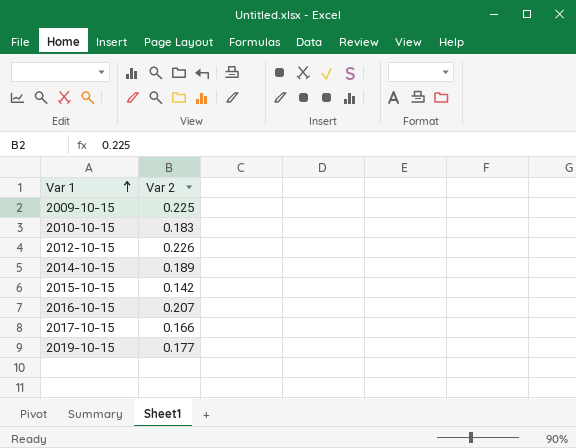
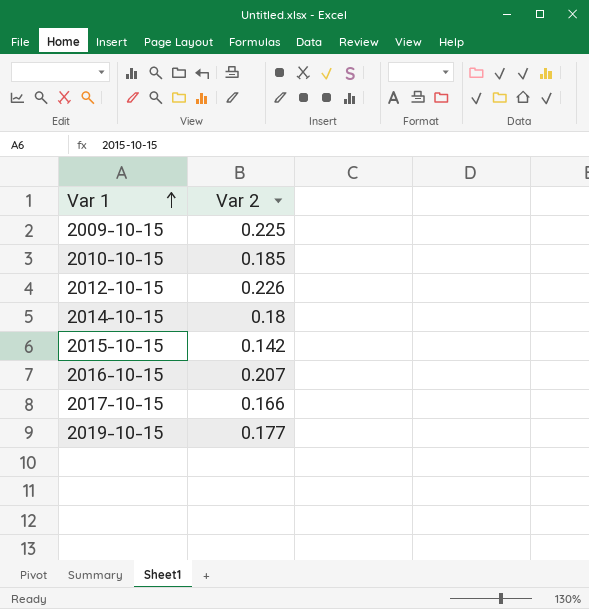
2010-10-15 | Var 2: 0.183 -> 0.185
2014-10-15 | Var 2: 0.189 -> 0.18

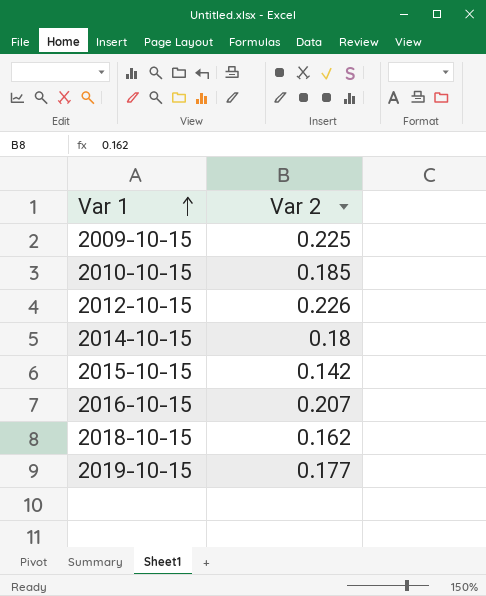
row 2017-10-15: 0.166 -> none
row 2018-10-15: none -> 0.162

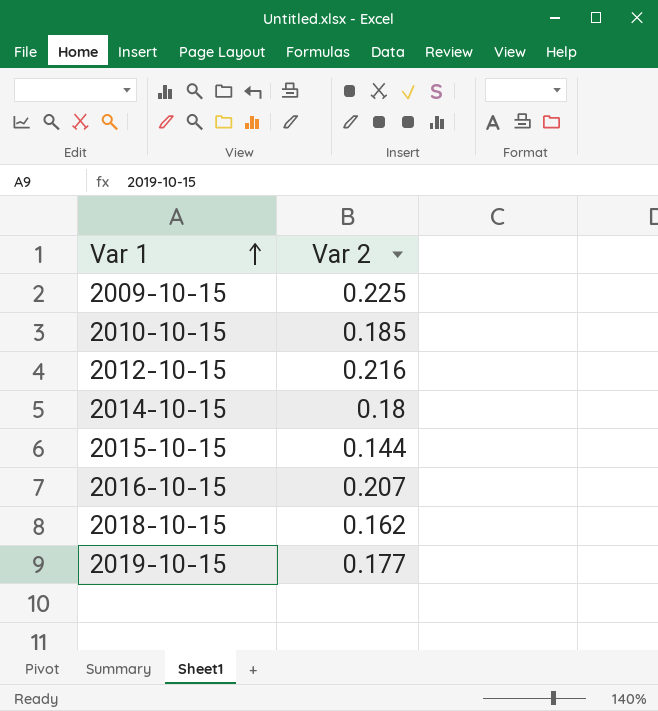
2012-10-15 | Var 2: 0.226 -> 0.216
2015-10-15 | Var 2: 0.142 -> 0.144

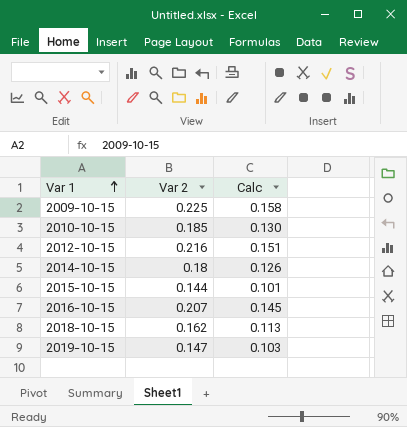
column Calc | formula: none -> [Var 2] * 0.7
2019-10-15 | Var 2: 0.177 -> 0.147

